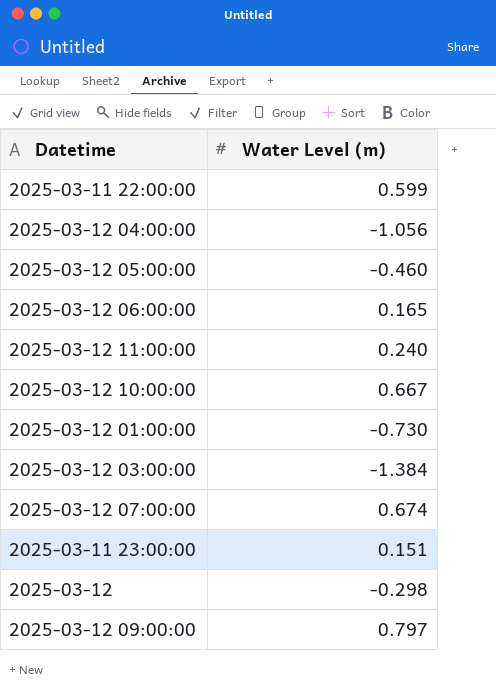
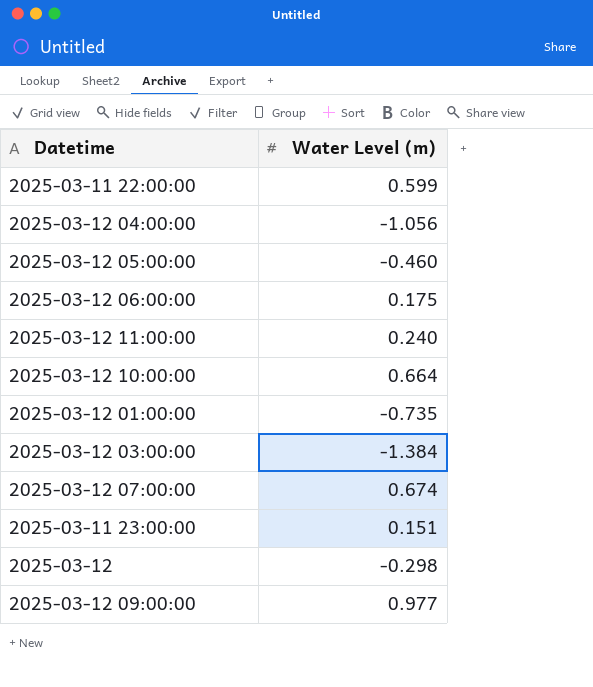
2025-03-12 06:00:00 | Water Level (m): 0.165 -> 0.175
2025-03-12 10:00:00 | Water Level (m): 0.667 -> 0.664
2025-03-12 01:00:00 | Water Level (m): -0.730 -> -0.735
2025-03-12 09:00:00 | Water Level (m): 0.797 -> 0.977

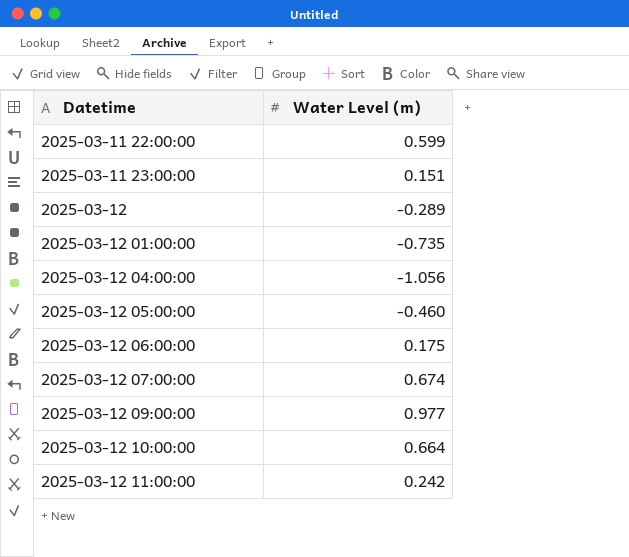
row order: none -> Datetime ascending
row 2025-03-12 03:00:00: -1.384 -> none
2025-03-12 | Water Level (m): -0.298 -> -0.289
2025-03-12 11:00:00 | Water Level (m): 0.240 -> 0.242

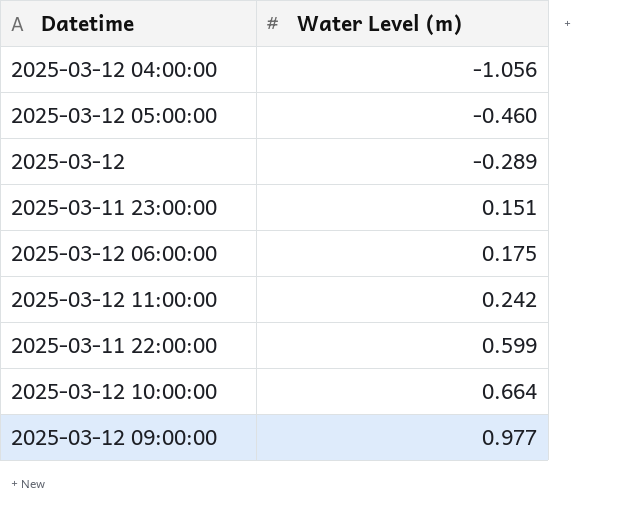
row order: Datetime ascending -> Water Level (m) ascending
row 2025-03-12 01:00:00: -0.735 -> none
row 2025-03-12 07:00:00: 0.674 -> none

